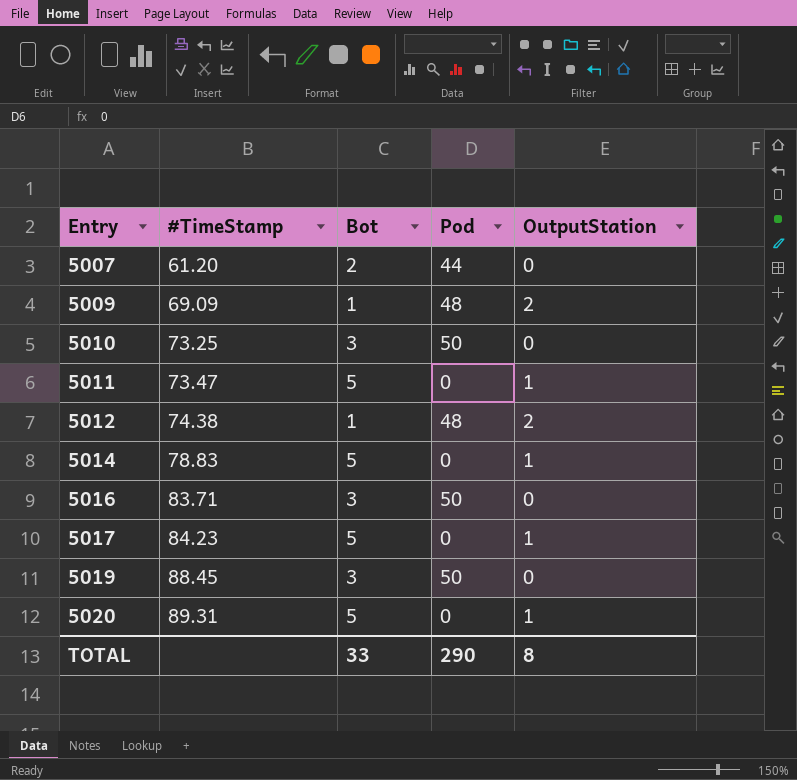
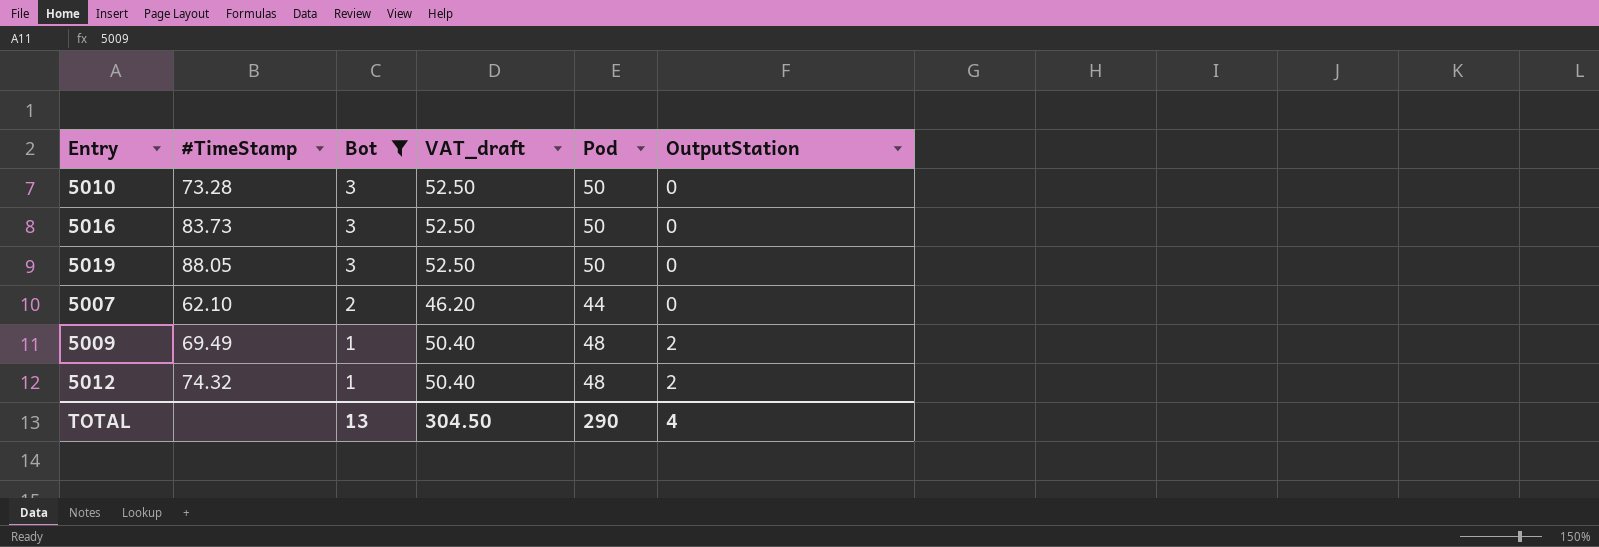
filter: none -> Bot != 5
row order: Entry ascending -> Bot descending
column VAT_draft | formula: none -> [Pod] * 1.05
5010 | #TimeStamp: 73.25 -> 73.28
5016 | #TimeStamp: 83.71 -> 83.73
5019 | #TimeStamp: 88.45 -> 88.05
5007 | #TimeStamp: 61.20 -> 62.10
5009 | #TimeStamp: 69.09 -> 69.49
5012 | #TimeStamp: 74.38 -> 74.32
TOTAL | Bot: 33 -> 13
TOTAL | OutputStation: 8 -> 4

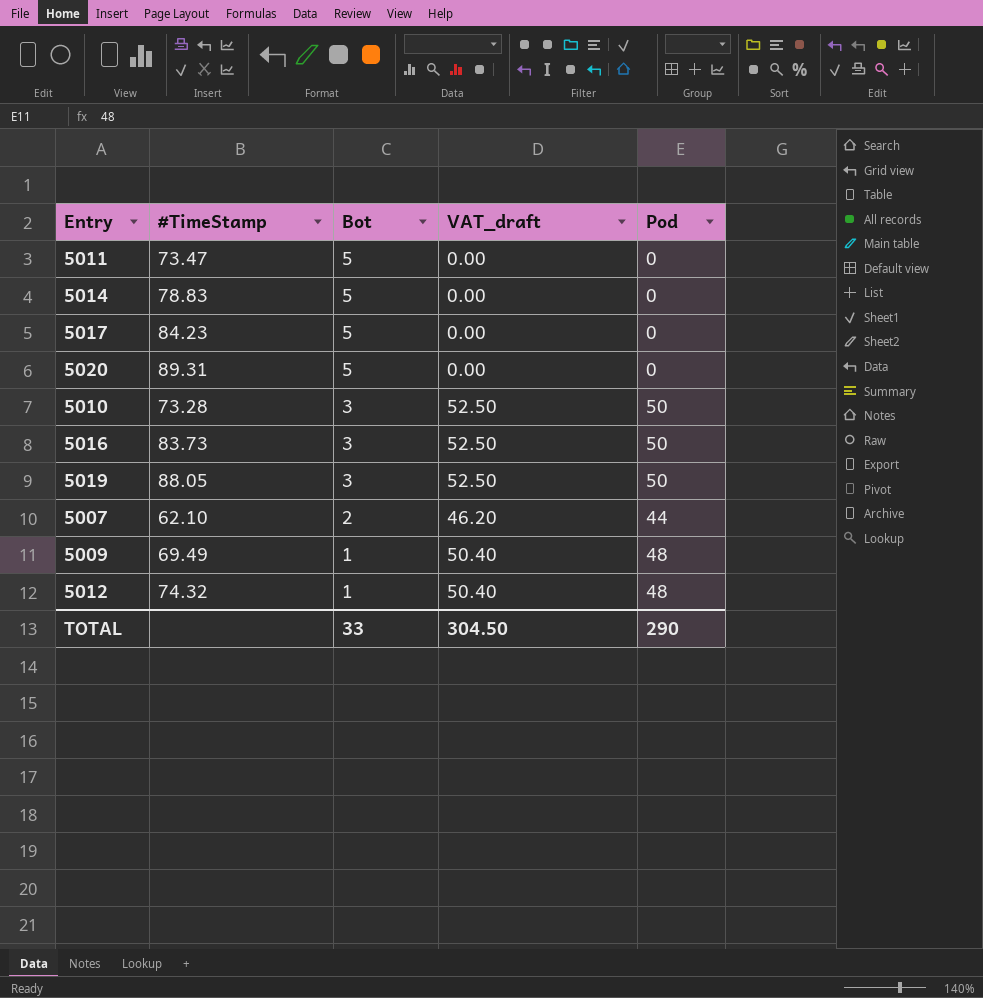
filter: Bot != 5 -> none
column OutputStation | position: 6 -> none
TOTAL | Bot: 13 -> 33

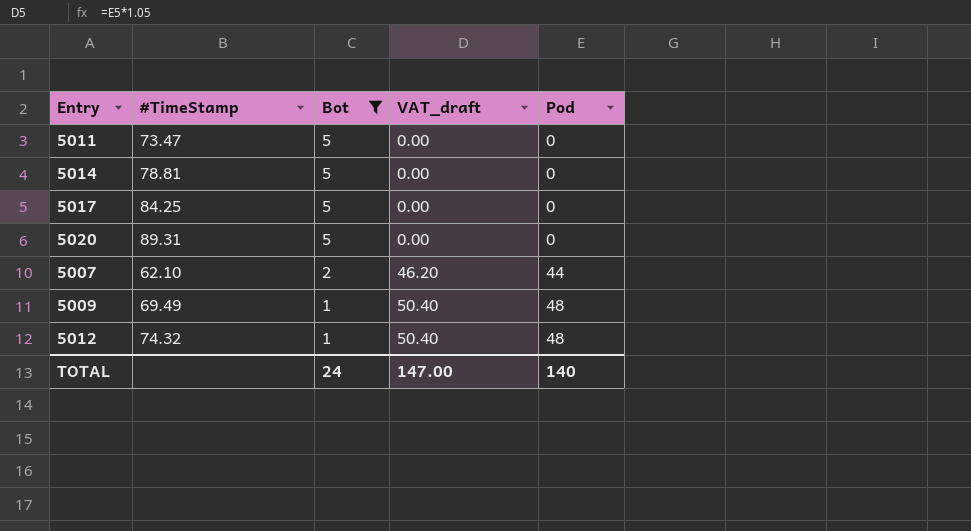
filter: none -> Bot != 3
5014 | #TimeStamp: 78.83 -> 78.81
5017 | #TimeStamp: 84.23 -> 84.25
TOTAL | Bot: 33 -> 24
TOTAL | VAT_draft: 304.50 -> 147.00
TOTAL | Pod: 290 -> 140

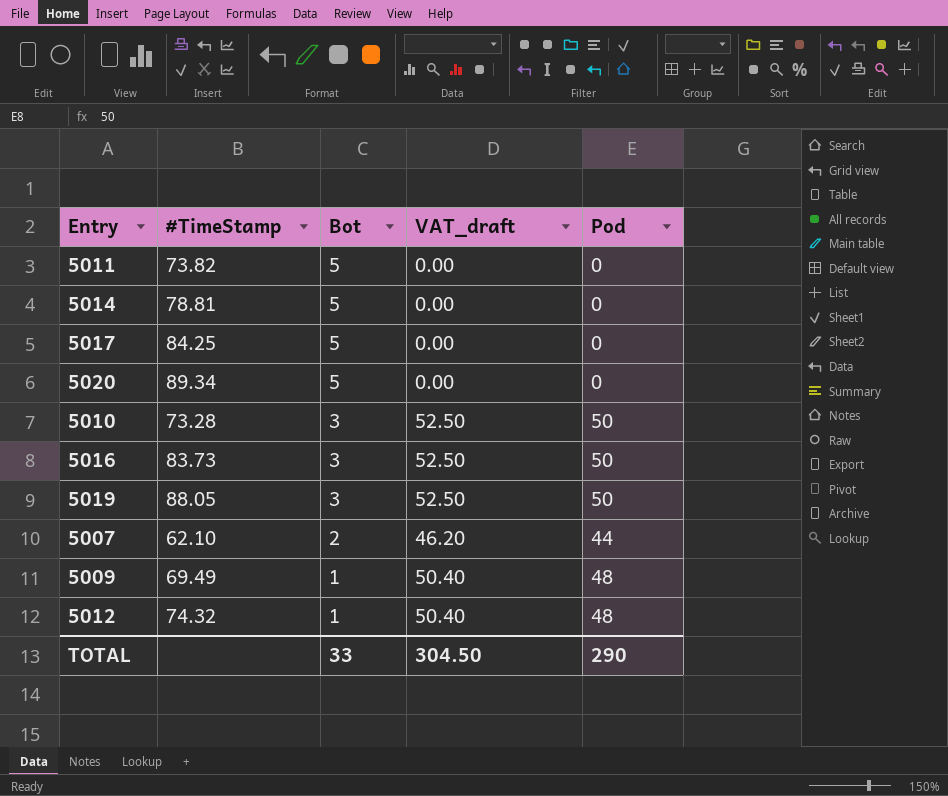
filter: Bot != 3 -> none
5011 | #TimeStamp: 73.47 -> 73.82
5020 | #TimeStamp: 89.31 -> 89.34
TOTAL | Bot: 24 -> 33
TOTAL | VAT_draft: 147.00 -> 304.50
TOTAL | Pod: 140 -> 290

